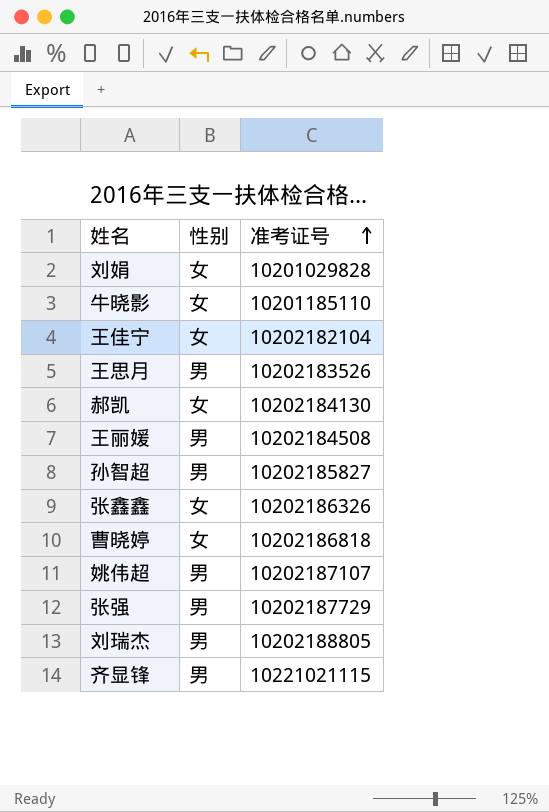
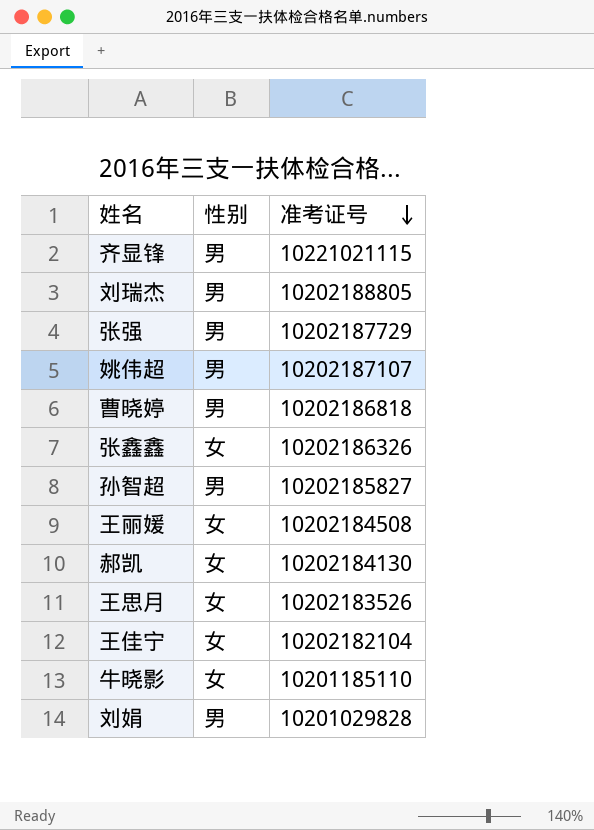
row order: 准考证号 ascending -> 准考证号 descending
曹晓婷 | 性别: 女 -> 男
王丽媛 | 性别: 男 -> 女
王思月 | 性别: 男 -> 女
刘娟 | 性别: 女 -> 男

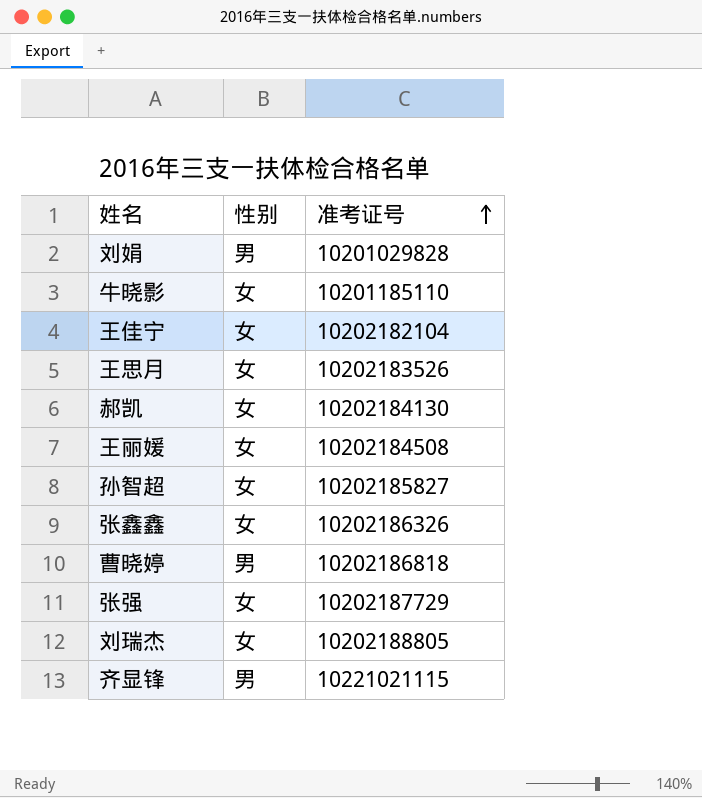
row order: 准考证号 descending -> 准考证号 ascending
row 姚伟超: 男 | 10202187107 -> none
孙智超 | 性别: 男 -> 女
张强 | 性别: 男 -> 女
刘瑞杰 | 性别: 男 -> 女

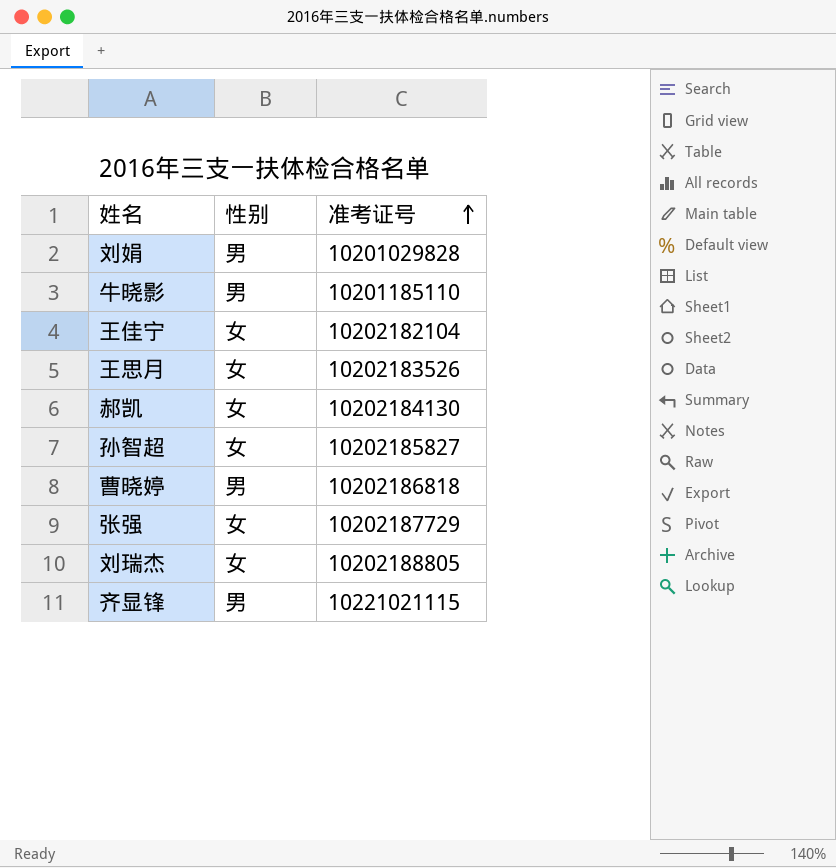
row 王丽媛: 女 | 10202184508 -> none
row 张鑫鑫: 女 | 10202186326 -> none
牛晓影 | 性别: 女 -> 男

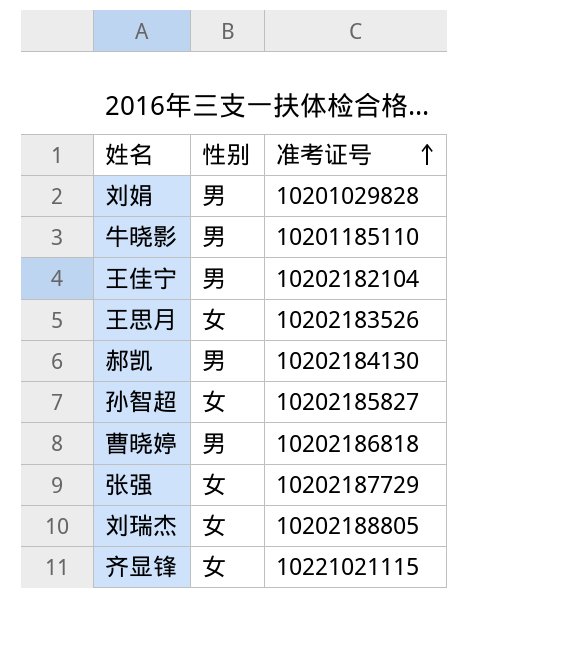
王佳宁 | 性别: 女 -> 男
郝凯 | 性别: 女 -> 男
齐显锋 | 性别: 男 -> 女

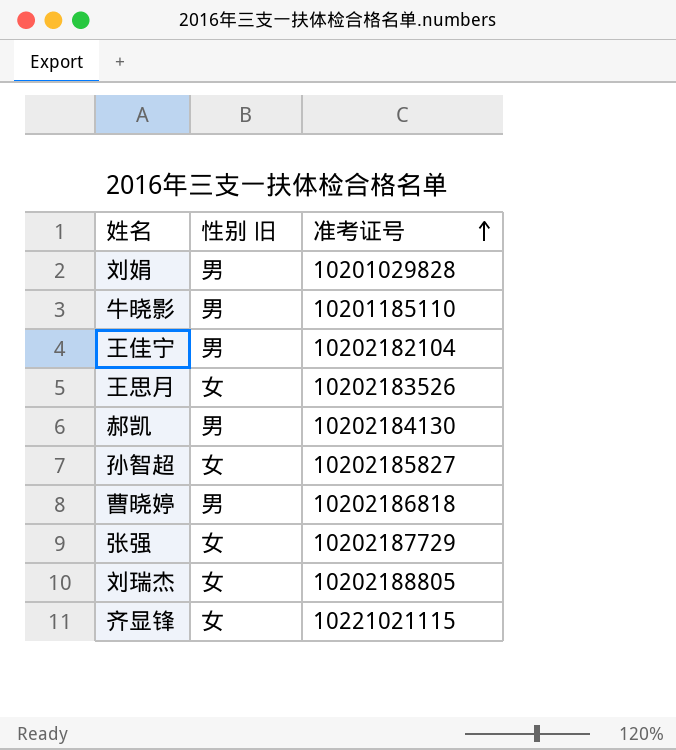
column name: 性别 -> 性别 旧

